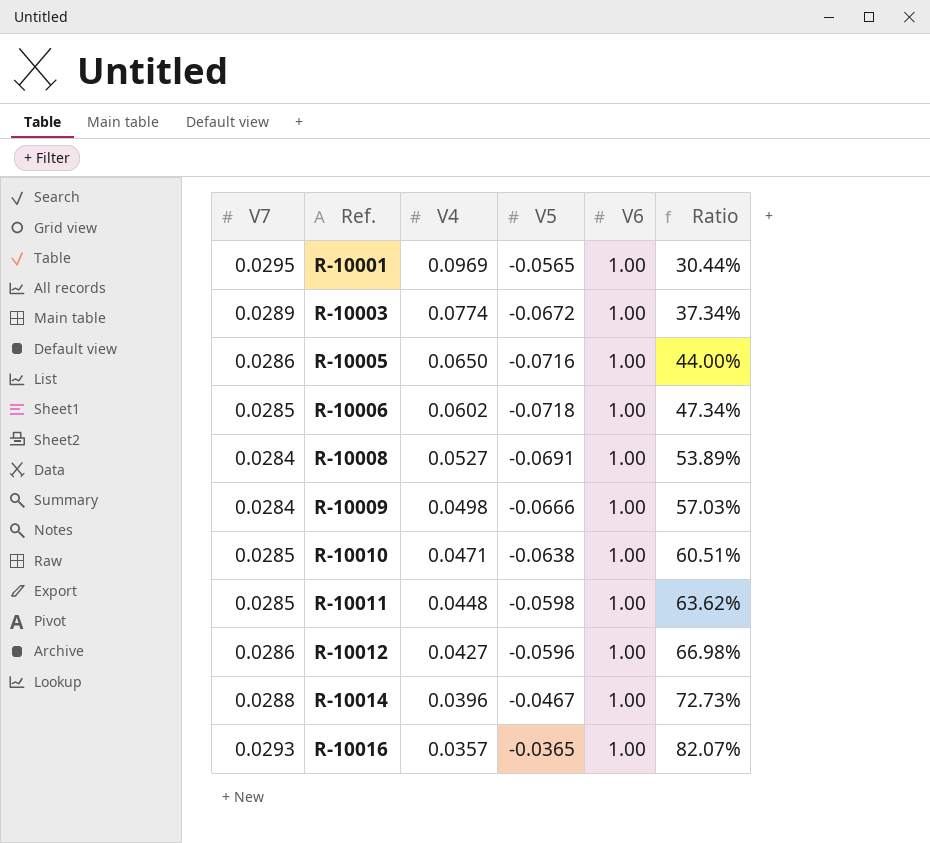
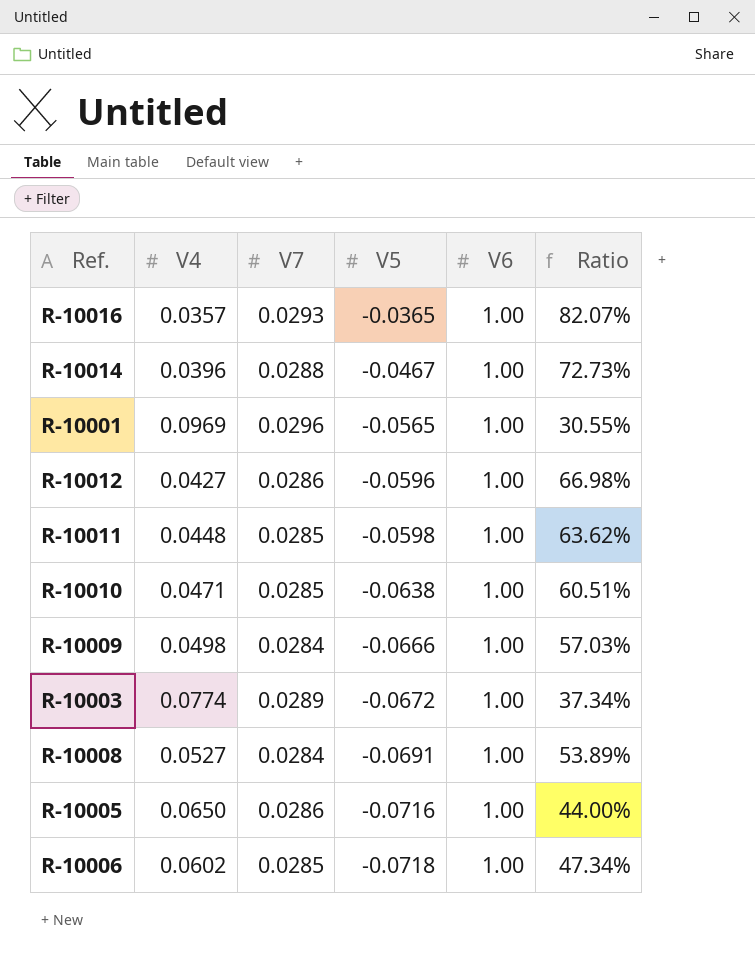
row order: Ref. ascending -> V5 descending
column V7 | position: 1 -> 3
R-10001 | V7: 0.0295 -> 0.0296
R-10001 | Ratio: 30.44% -> 30.55%

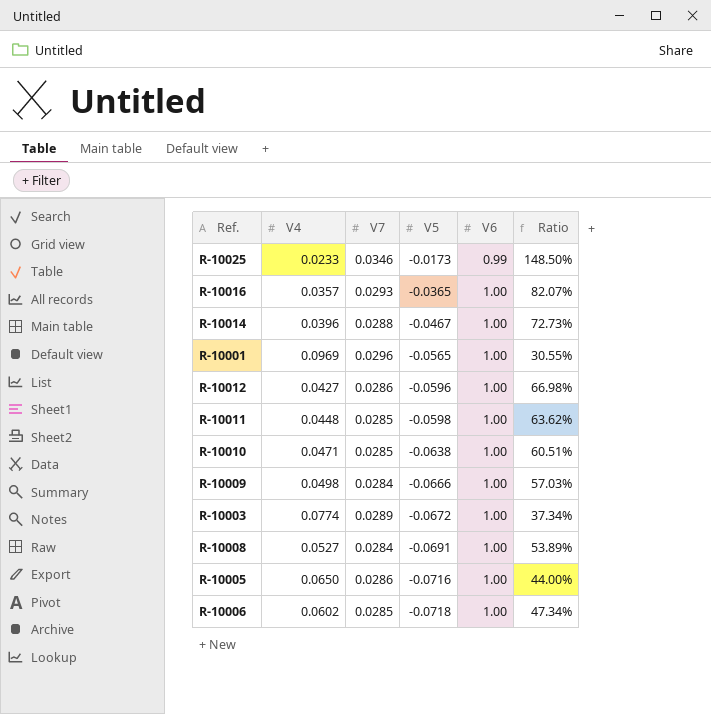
row R-10025: none -> 0.0233 | 0.0346 | -0.0173 | 0.99 | 148.50%

